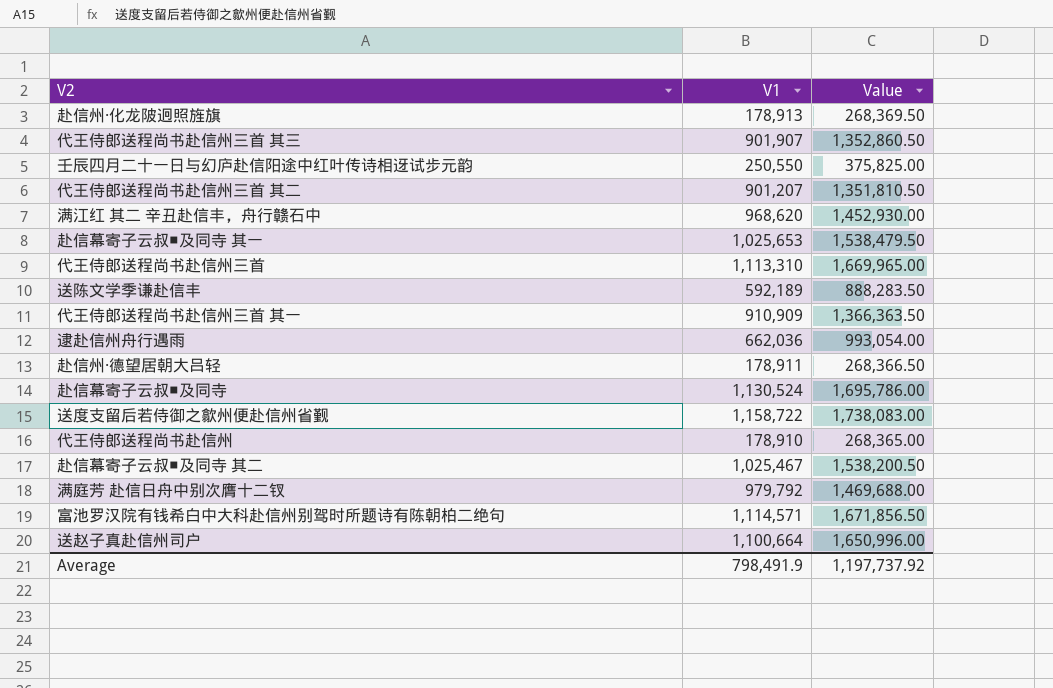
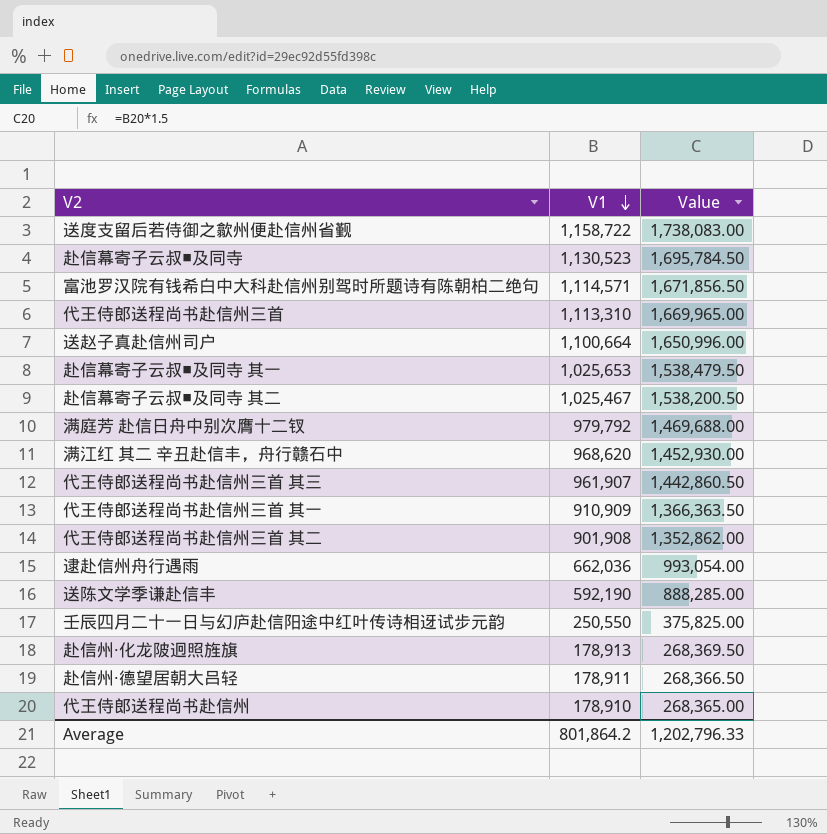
row order: none -> V1 descending
赴信幕寄子云叔■及同寺 | V1: 1,130,524 -> 1,130,523
赴信幕寄子云叔■及同寺 | Value: 1,695,786.00 -> 1,695,784.50
代王侍郎送程尚书赴信州三首 其三 | V1: 901,907 -> 961,907
代王侍郎送程尚书赴信州三首 其三 | Value: 1,352,860.50 -> 1,442,860.50
代王侍郎送程尚书赴信州三首 其二 | V1: 901,207 -> 901,908
代王侍郎送程尚书赴信州三首 其二 | Value: 1,351,810.50 -> 1,352,862.00
送陈文学季谦赴信丰 | V1: 592,189 -> 592,190
送陈文学季谦赴信丰 | Value: 888,283.50 -> 888,285.00
Average | V1: 798,491.9 -> 801,864.2
Average | Value: 1,197,737.92 -> 1,202,796.33

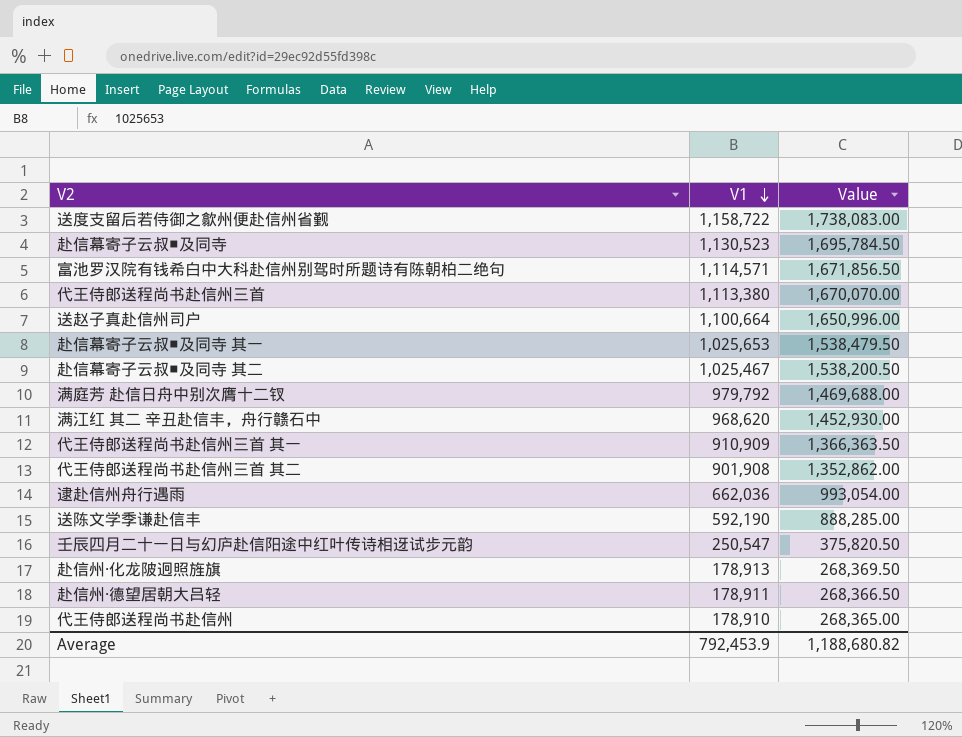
row 代王侍郎送程尚书赴信州三首 其三: 961,907 | 1,442,860.50 -> none
代王侍郎送程尚书赴信州三首 | V1: 1,113,310 -> 1,113,380
代王侍郎送程尚书赴信州三首 | Value: 1,669,965.00 -> 1,670,070.00
壬辰四月二十一日与幻庐赴信阳途中红叶传诗相迓试步元韵 | V1: 250,550 -> 250,547
壬辰四月二十一日与幻庐赴信阳途中红叶传诗相迓试步元韵 | Value: 375,825.00 -> 375,820.50
Average | V1: 801,864.2 -> 792,453.9
Average | Value: 1,202,796.33 -> 1,188,680.82

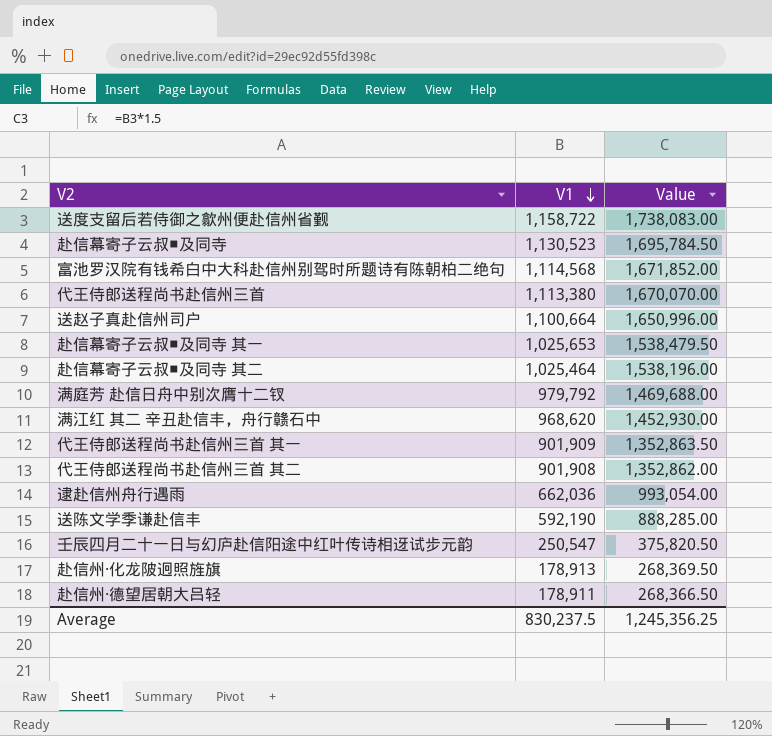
row 代王侍郎送程尚书赴信州: 178,910 | 268,365.00 -> none
富池罗汉院有钱希白中大科赴信州别驾时所题诗有陈朝柏二绝句 | V1: 1,114,571 -> 1,114,568
富池罗汉院有钱希白中大科赴信州别驾时所题诗有陈朝柏二绝句 | Value: 1,671,856.50 -> 1,671,852.00
赴信幕寄子云叔■及同寺 其二 | V1: 1,025,467 -> 1,025,464
赴信幕寄子云叔■及同寺 其二 | Value: 1,538,200.50 -> 1,538,196.00
代王侍郎送程尚书赴信州三首 其一 | V1: 910,909 -> 901,909
代王侍郎送程尚书赴信州三首 其一 | Value: 1,366,363.50 -> 1,352,863.50
Average | V1: 792,453.9 -> 830,237.5
Average | Value: 1,188,680.82 -> 1,245,356.25

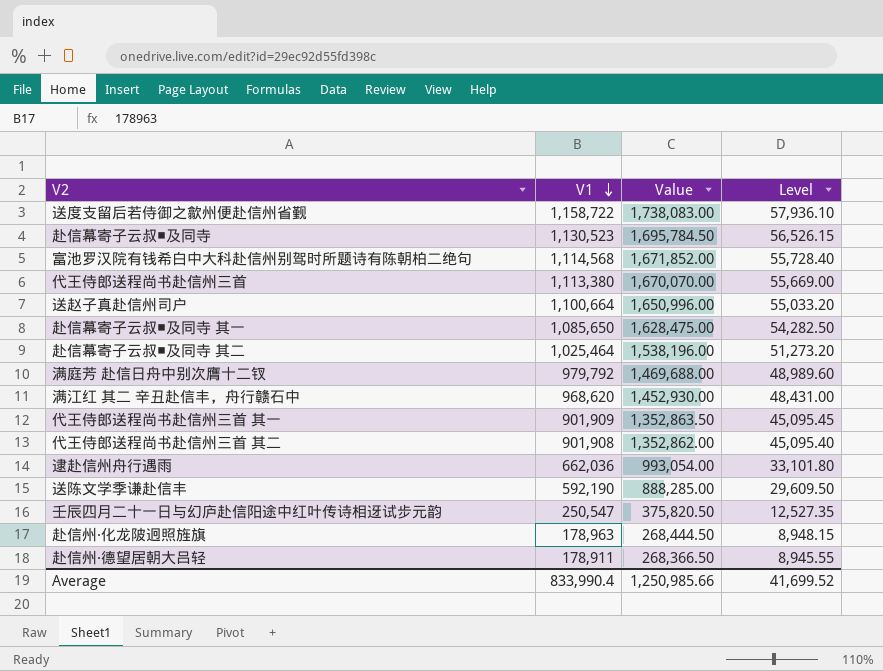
column Level | formula: none -> [V1] * 0.05
赴信幕寄子云叔■及同寺 其一 | V1: 1,025,653 -> 1,085,650
赴信幕寄子云叔■及同寺 其一 | Value: 1,538,479.50 -> 1,628,475.00
赴信州·化龙陂迥照旌旗 | V1: 178,913 -> 178,963
赴信州·化龙陂迥照旌旗 | Value: 268,369.50 -> 268,444.50
Average | V1: 830,237.5 -> 833,990.4
Average | Value: 1,245,356.25 -> 1,250,985.66

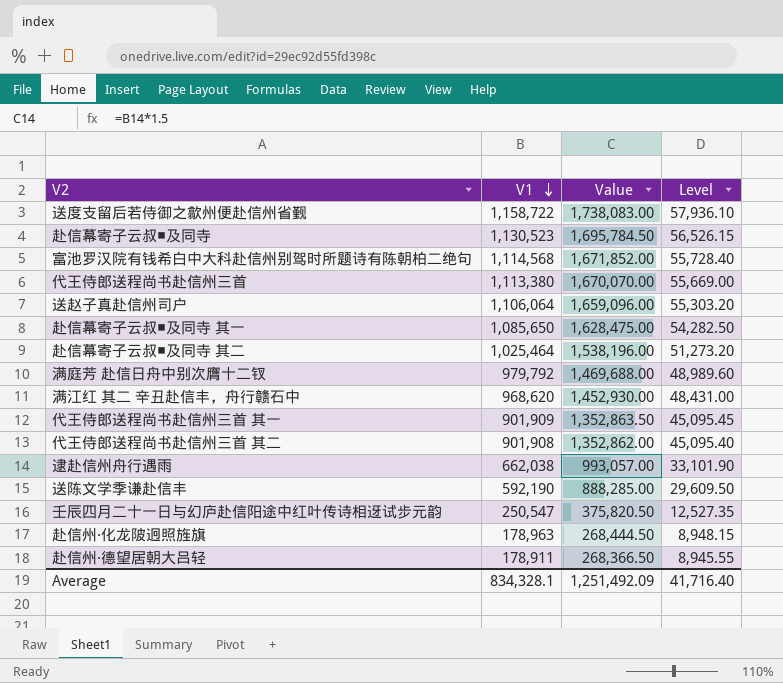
送赵子真赴信州司户 | V1: 1,100,664 -> 1,106,064
送赵子真赴信州司户 | Value: 1,650,996.00 -> 1,659,096.00
送赵子真赴信州司户 | Level: 55,033.20 -> 55,303.20
逮赴信州舟行遇雨 | V1: 662,036 -> 662,038
逮赴信州舟行遇雨 | Value: 993,054.00 -> 993,057.00
逮赴信州舟行遇雨 | Level: 33,101.80 -> 33,101.90
Average | V1: 833,990.4 -> 834,328.1
Average | Value: 1,250,985.66 -> 1,251,492.09
Average | Level: 41,699.52 -> 41,716.40

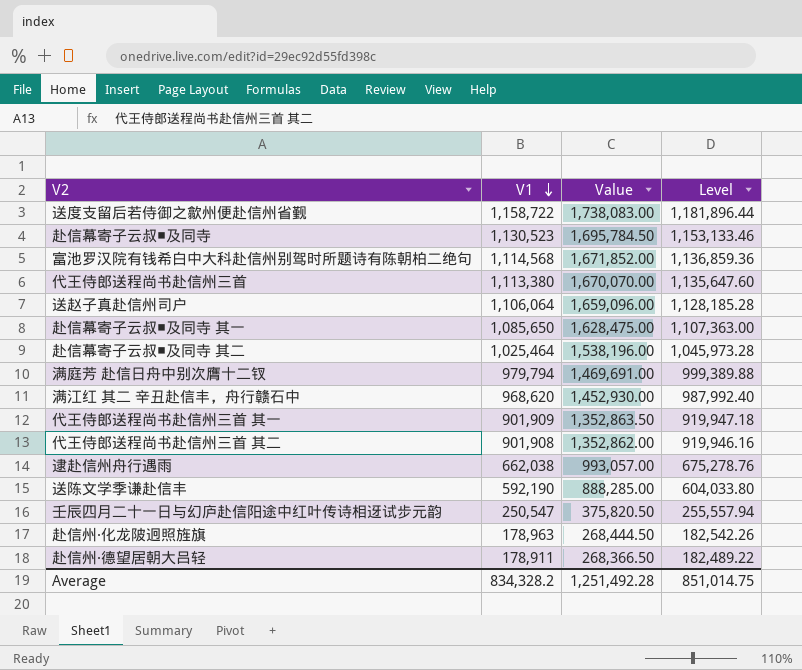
column Level | formula: [V1] * 0.05 -> [V1] * 1.02
满庭芳 赴信日舟中别次膺十二钗 | V1: 979,792 -> 979,794
满庭芳 赴信日舟中别次膺十二钗 | Value: 1,469,688.00 -> 1,469,691.00
Average | V1: 834,328.1 -> 834,328.2
Average | Value: 1,251,492.09 -> 1,251,492.28
Average | Level: 41,716.40 -> 851,014.75

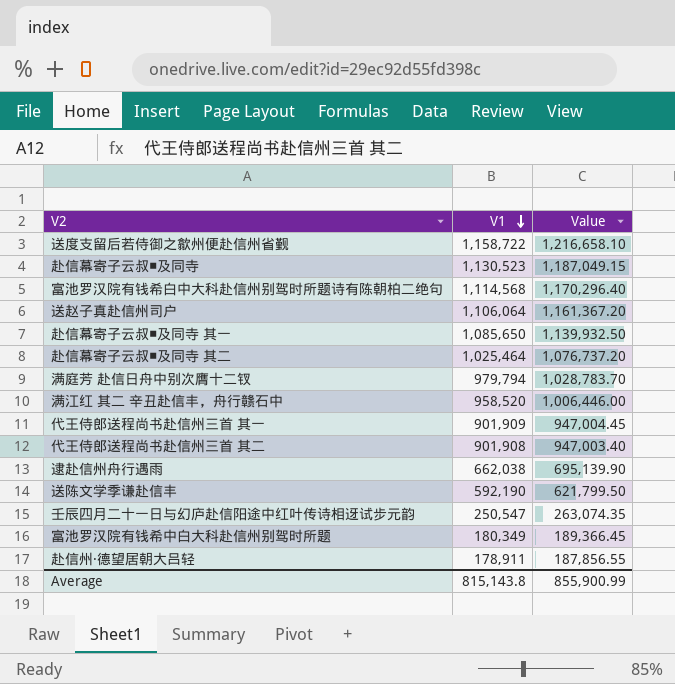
column Level | formula: [V1] * 1.02 -> none
column Value | formula: [V1] * 1.5 -> [V1] * 1.05
row 代王侍郎送程尚书赴信州三首: 1,113,380 | 1,670,070.00 | 1,135,647.60 -> none
row 赴信州·化龙陂迥照旌旗: 178,963 | 268,444.50 | 182,542.26 -> none
满江红 其二 辛丑赴信丰，舟行赣石中 | V1: 968,620 -> 958,520
row 富池罗汉院有钱希中白大科赴信州别驾时所题: none -> 180,349 | 189,366.45
Average | V1: 834,328.2 -> 815,143.8
Average | Value: 1,251,492.28 -> 855,900.99

